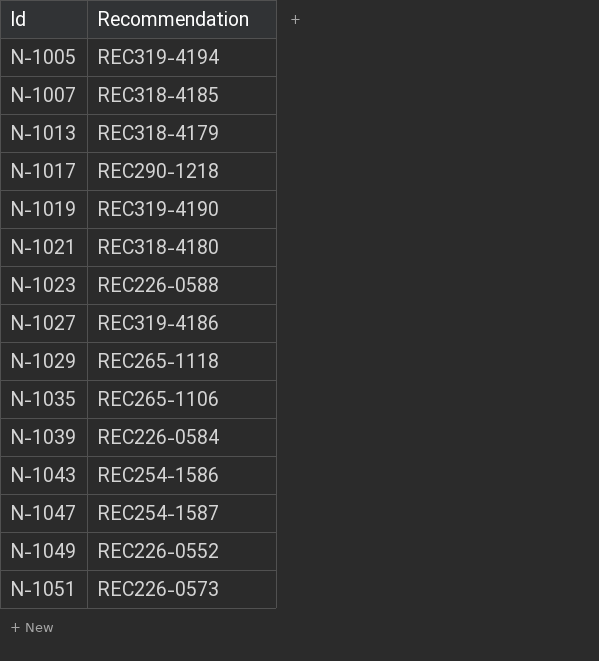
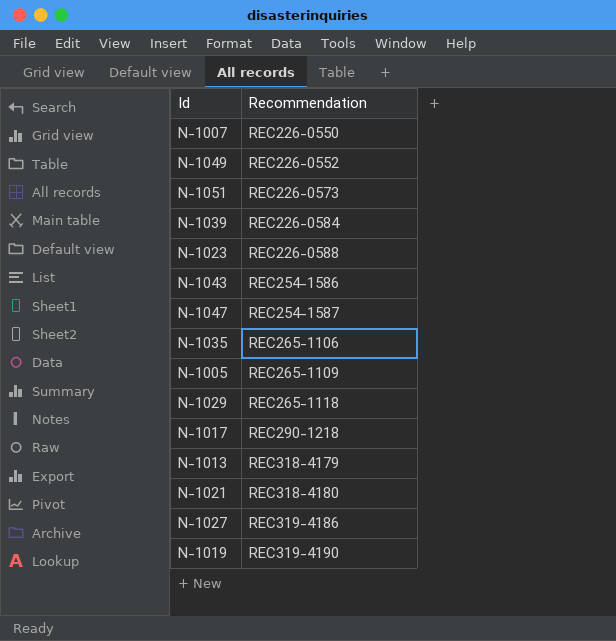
row order: Id ascending -> Recommendation ascending
N-1007 | Recommendation: REC318-4185 -> REC226-0550
N-1005 | Recommendation: REC319-4194 -> REC265-1109

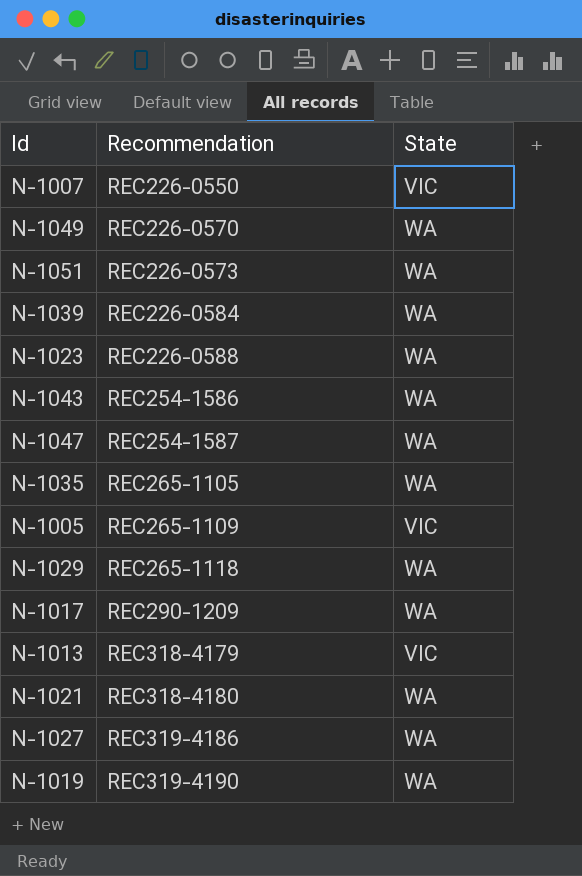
column State | position: none -> 3
N-1049 | Recommendation: REC226-0552 -> REC226-0570
N-1035 | Recommendation: REC265-1106 -> REC265-1105
N-1017 | Recommendation: REC290-1218 -> REC290-1209

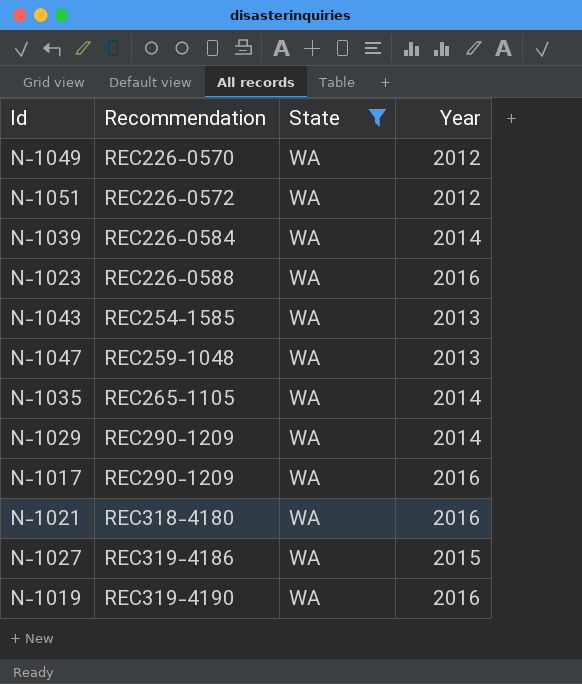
filter: none -> State = WA
column Year | position: none -> 4
N-1051 | Recommendation: REC226-0573 -> REC226-0572
N-1043 | Recommendation: REC254-1586 -> REC254-1585
N-1047 | Recommendation: REC254-1587 -> REC259-1048
N-1029 | Recommendation: REC265-1118 -> REC290-1209

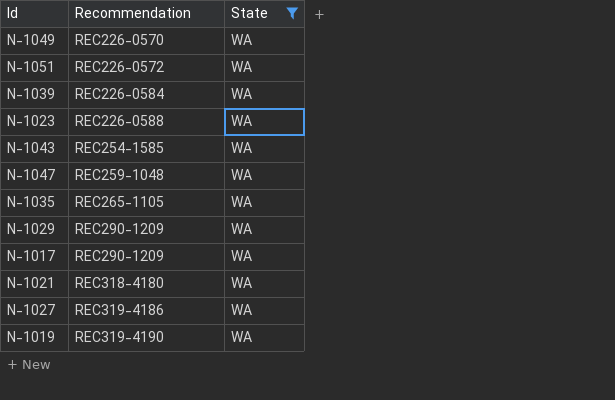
column Year | position: 4 -> none

